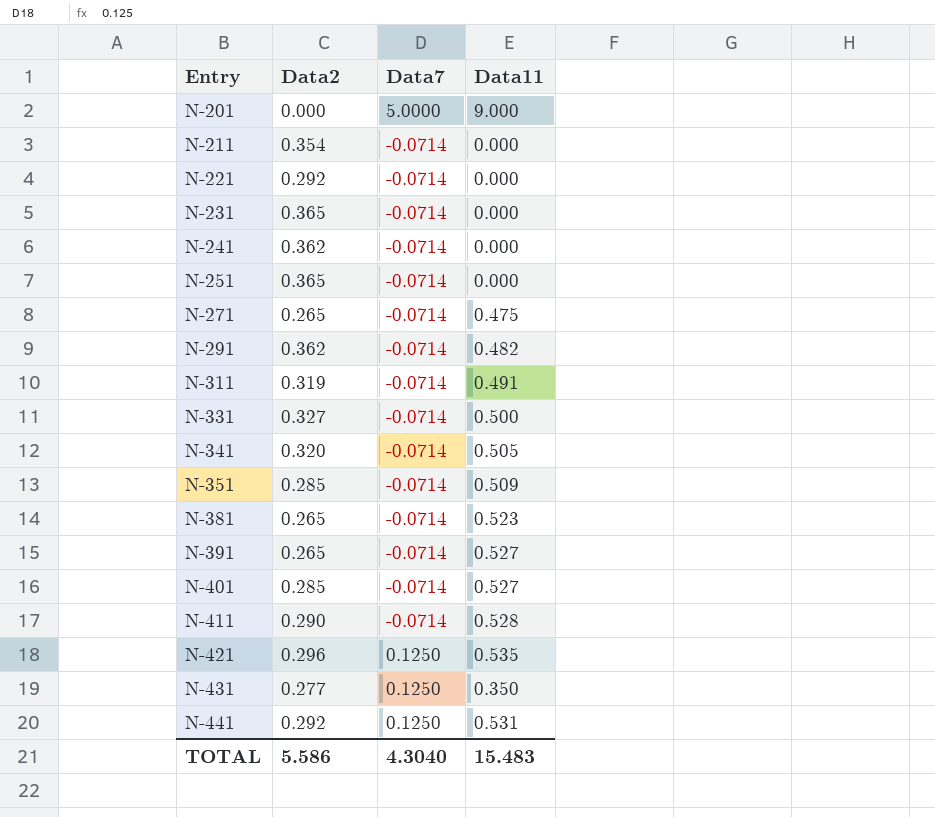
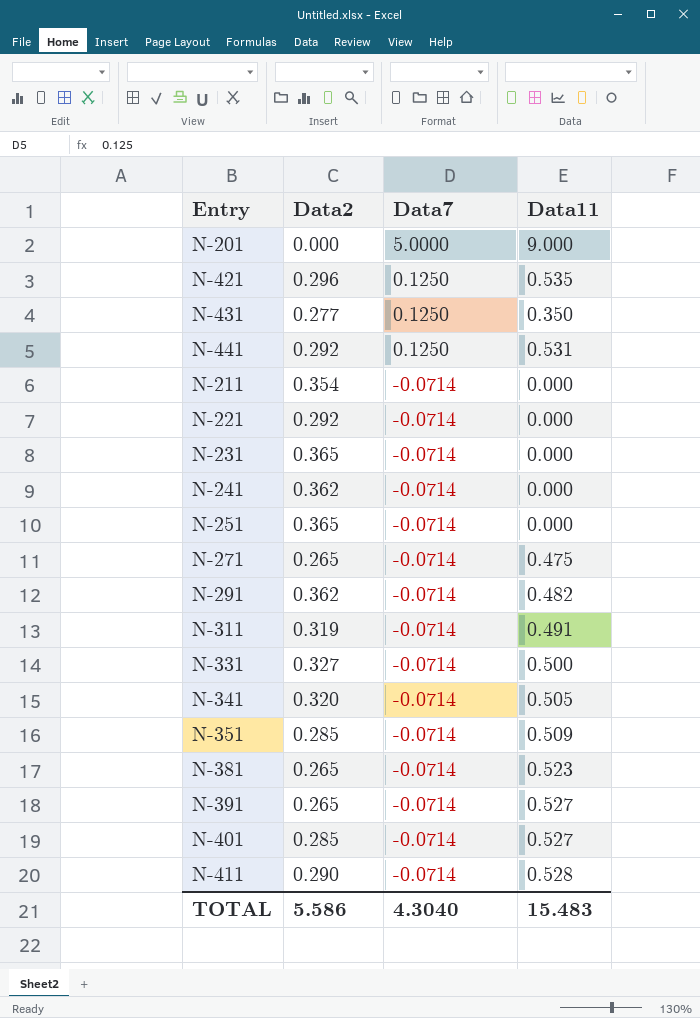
row order: Entry ascending -> Data7 descending

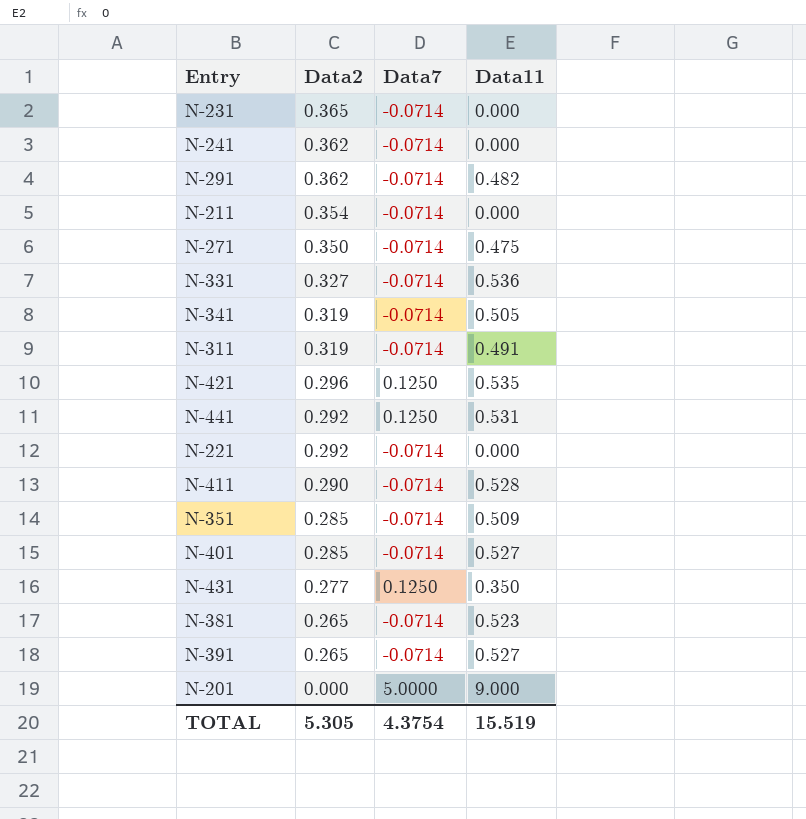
row order: Data7 descending -> Data2 descending
row N-251: 0.365 | -0.0714 | 0.000 -> none
N-271 | Data2: 0.265 -> 0.350
N-331 | Data11: 0.500 -> 0.536
N-341 | Data2: 0.320 -> 0.319
TOTAL | Data2: 5.586 -> 5.305
TOTAL | Data7: 4.3040 -> 4.3754
TOTAL | Data11: 15.483 -> 15.519

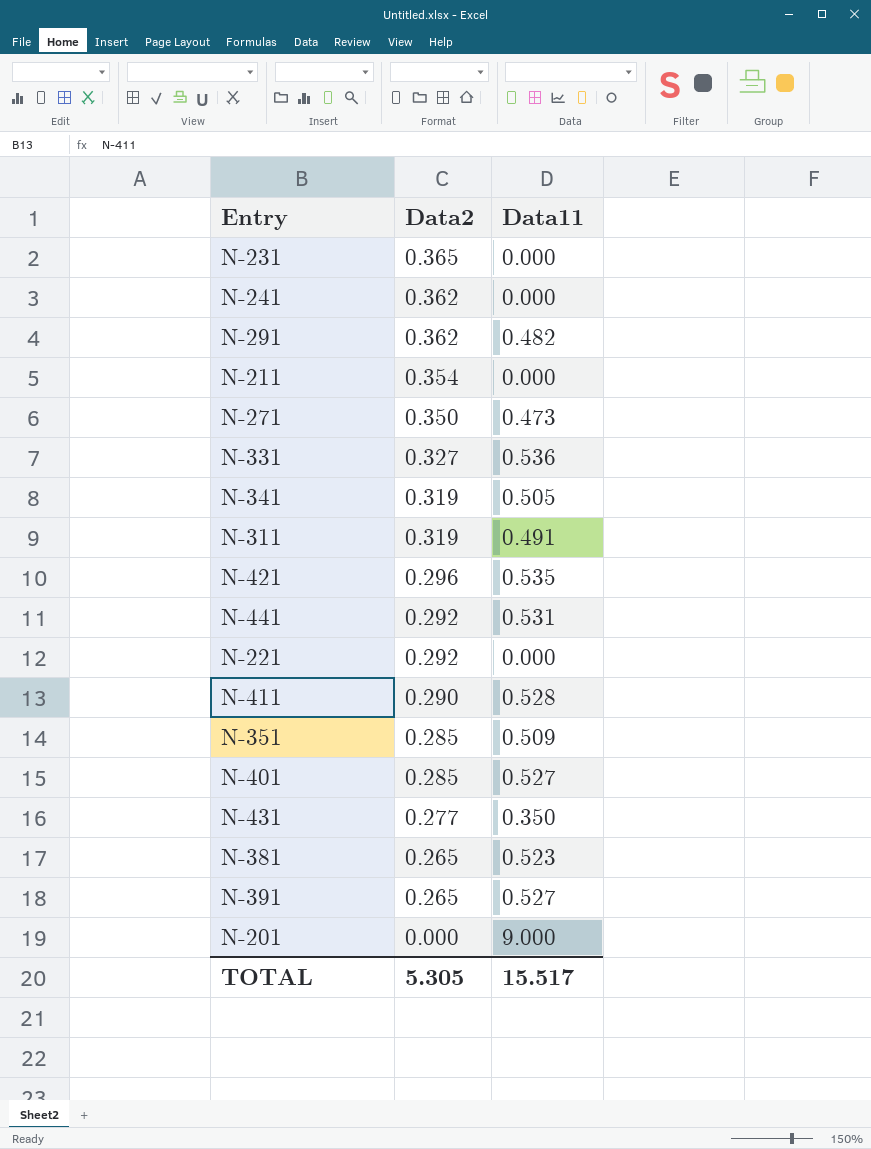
column Data7 | position: 3 -> none
N-271 | Data11: 0.475 -> 0.473
TOTAL | Data11: 15.519 -> 15.517

